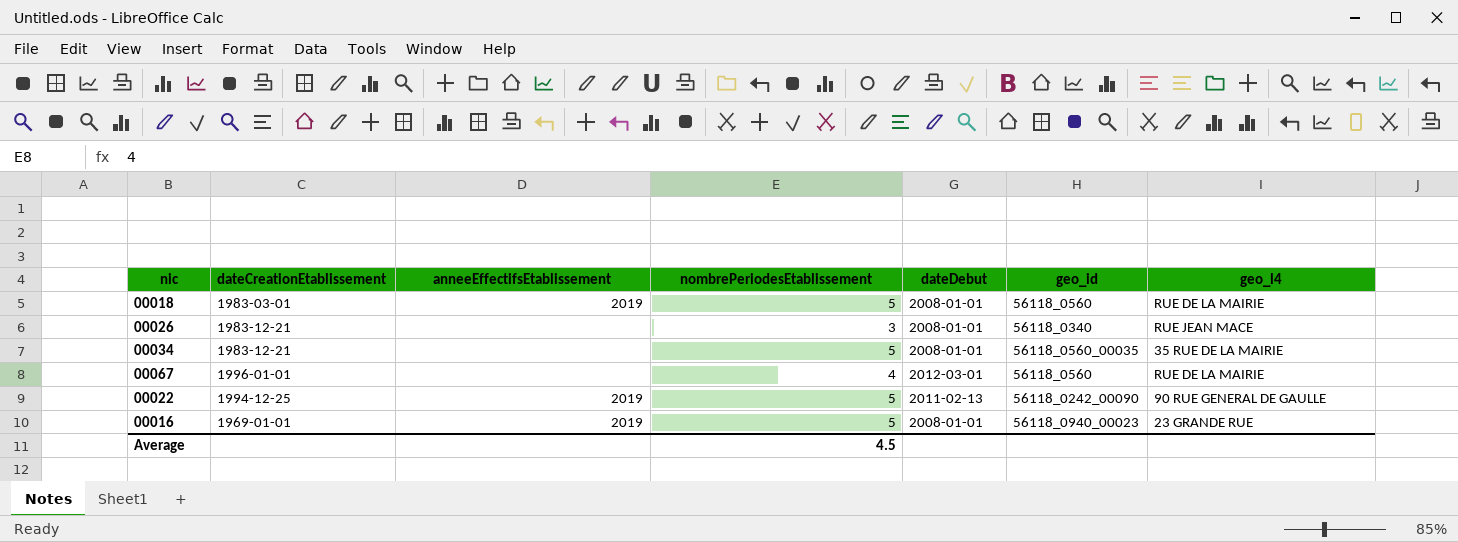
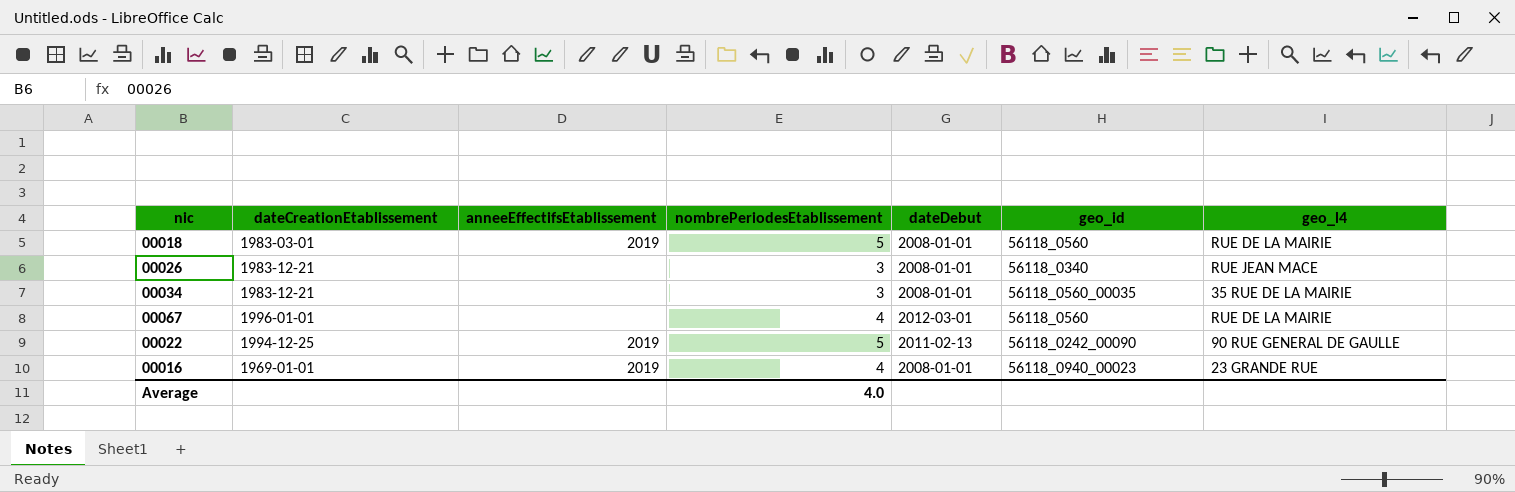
00034 | nombrePeriodesEtablissement: 5 -> 3
00016 | nombrePeriodesEtablissement: 5 -> 4
Average | nombrePeriodesEtablissement: 4.5 -> 4.0

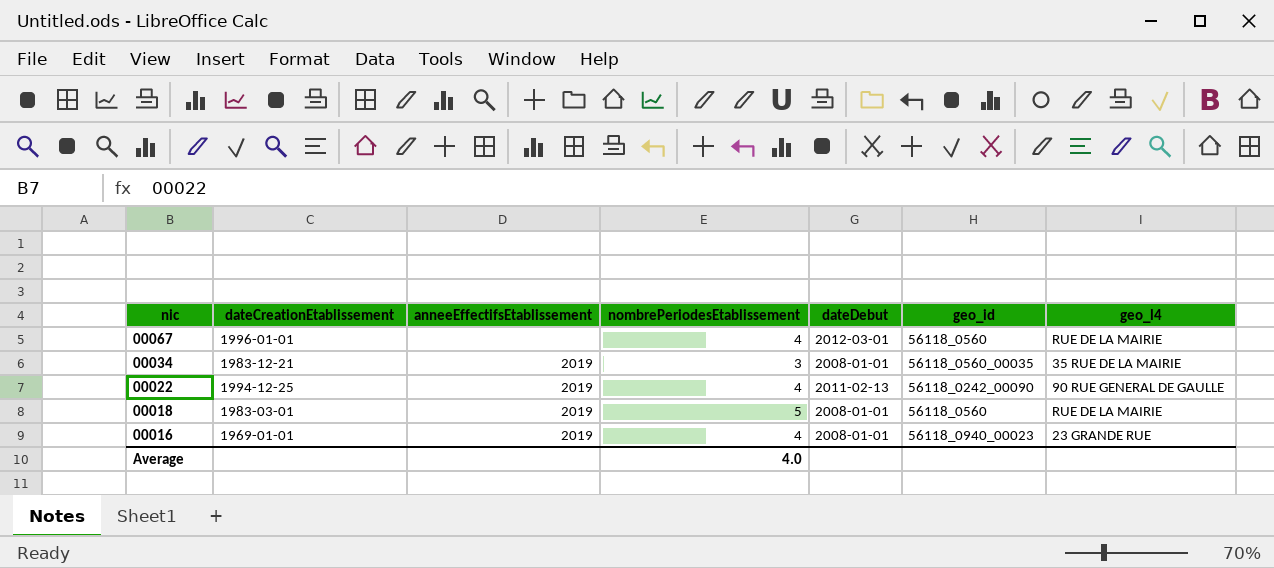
row order: none -> nic descending
row 00026: 1983-12-21 | none | 3 | 2008-01-01 | 56118_0340 | RUE JEAN MACE -> none
00034 | anneeEffectifsEtablissement: none -> 2019
00022 | nombrePeriodesEtablissement: 5 -> 4

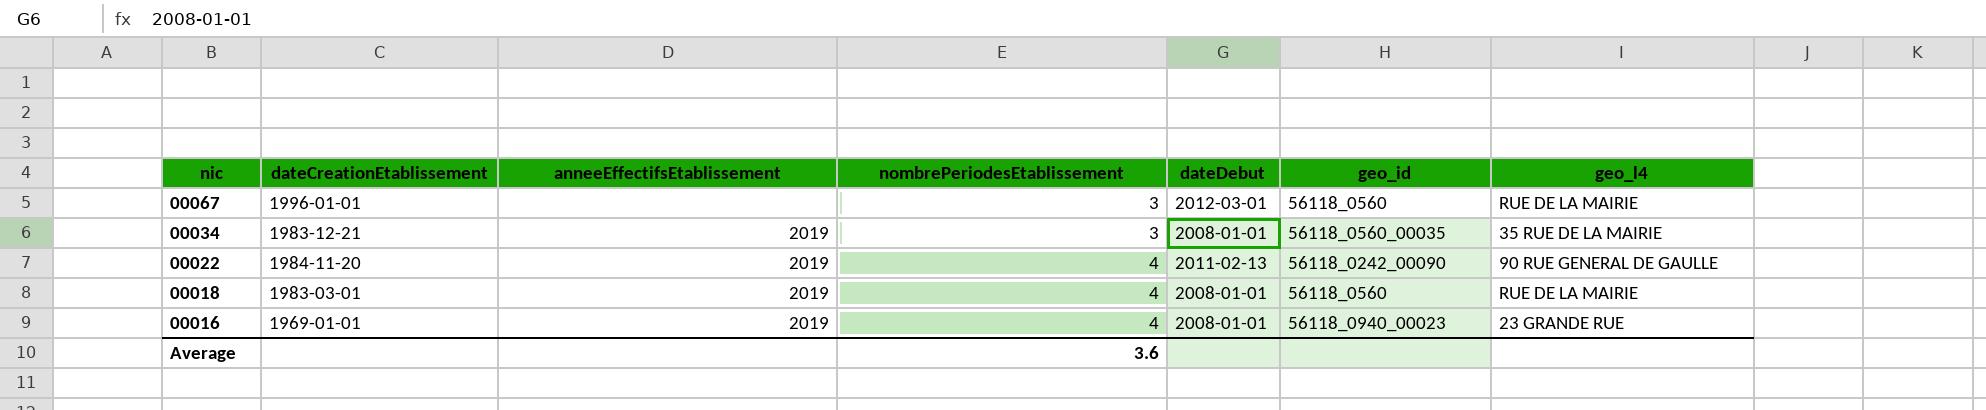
00067 | nombrePeriodesEtablissement: 4 -> 3
00022 | dateCreationEtablissement: 1994-12-25 -> 1984-11-20
00018 | nombrePeriodesEtablissement: 5 -> 4
Average | nombrePeriodesEtablissement: 4.0 -> 3.6

